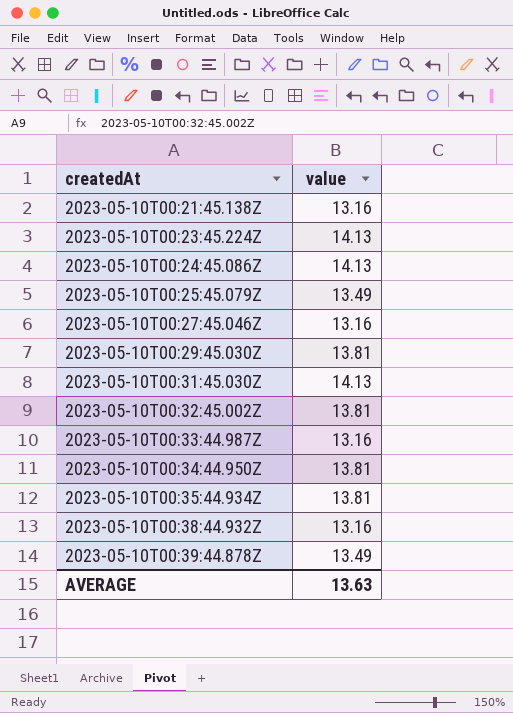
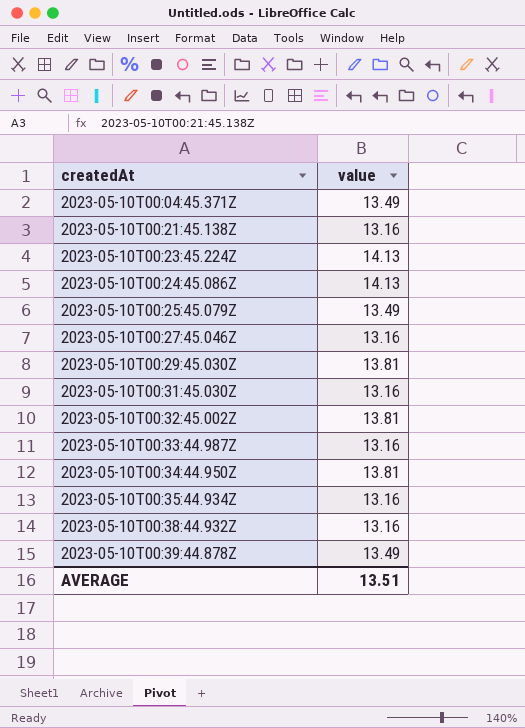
row 2023-05-10T00:04:45.371Z: none -> 13.49
2023-05-10T00:31:45.030Z | value: 14.13 -> 13.16
2023-05-10T00:35:44.934Z | value: 13.81 -> 13.16
AVERAGE | value: 13.63 -> 13.51

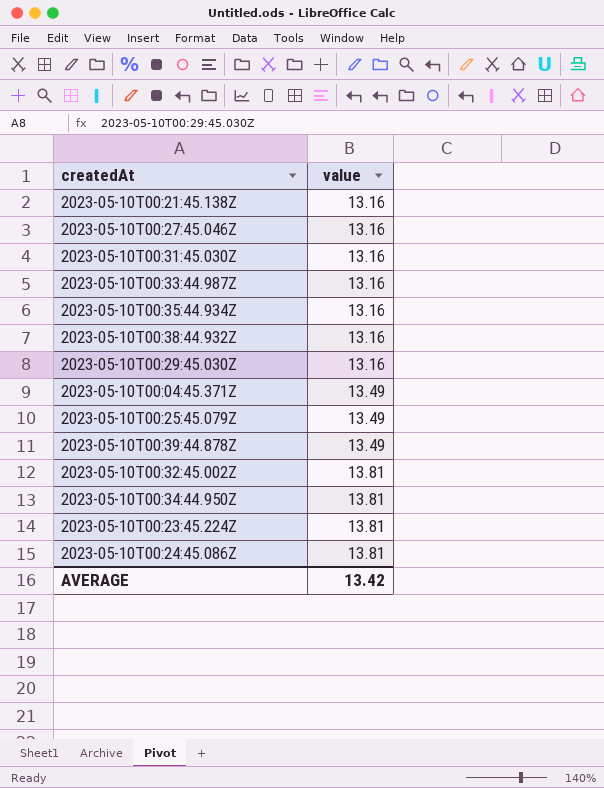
row order: createdAt ascending -> value ascending
2023-05-10T00:29:45.030Z | value: 13.81 -> 13.16
2023-05-10T00:23:45.224Z | value: 14.13 -> 13.81
2023-05-10T00:24:45.086Z | value: 14.13 -> 13.81
AVERAGE | value: 13.51 -> 13.42

